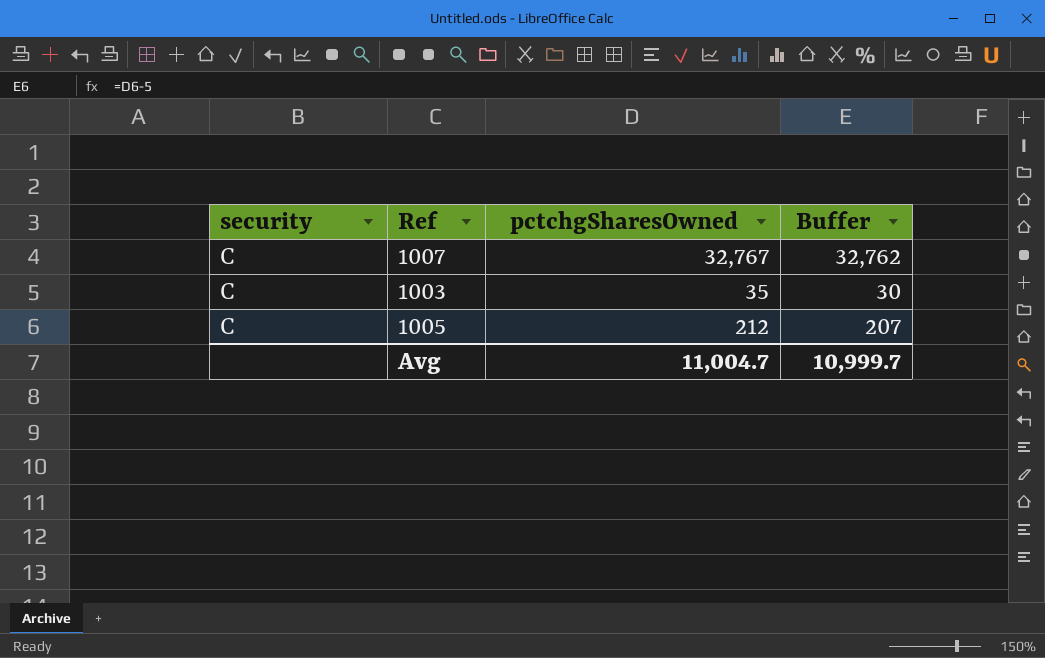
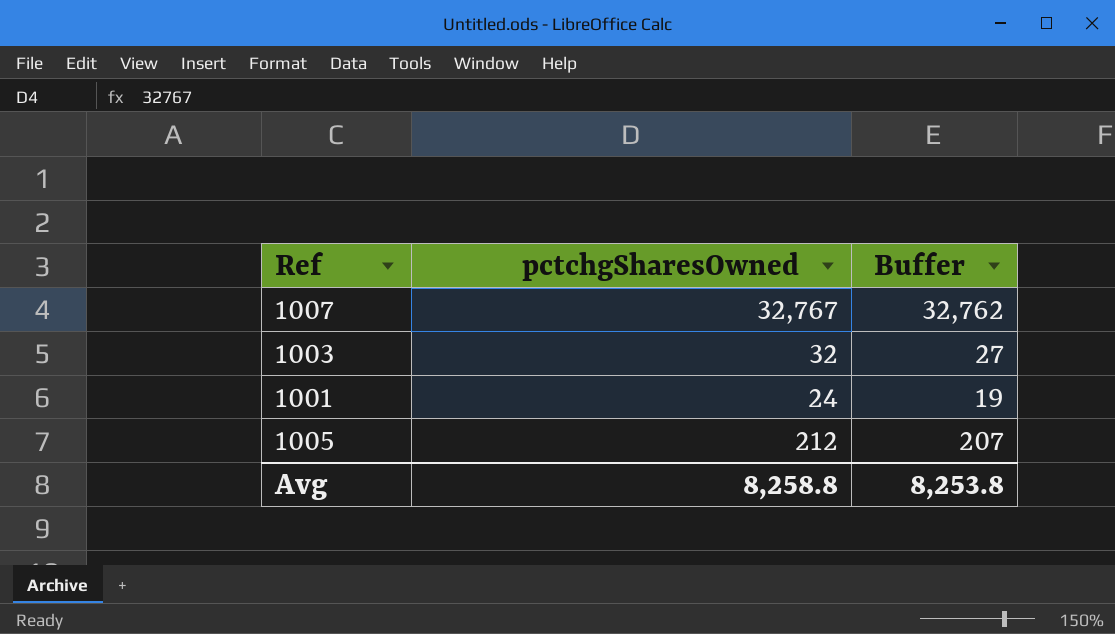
column security | position: 1 -> none
1003 | pctchgSharesOwned: 35 -> 32
1003 | Buffer: 30 -> 27
row 1001: none -> 24 | 19
Avg | pctchgSharesOwned: 11,004.7 -> 8,258.8
Avg | Buffer: 10,999.7 -> 8,253.8

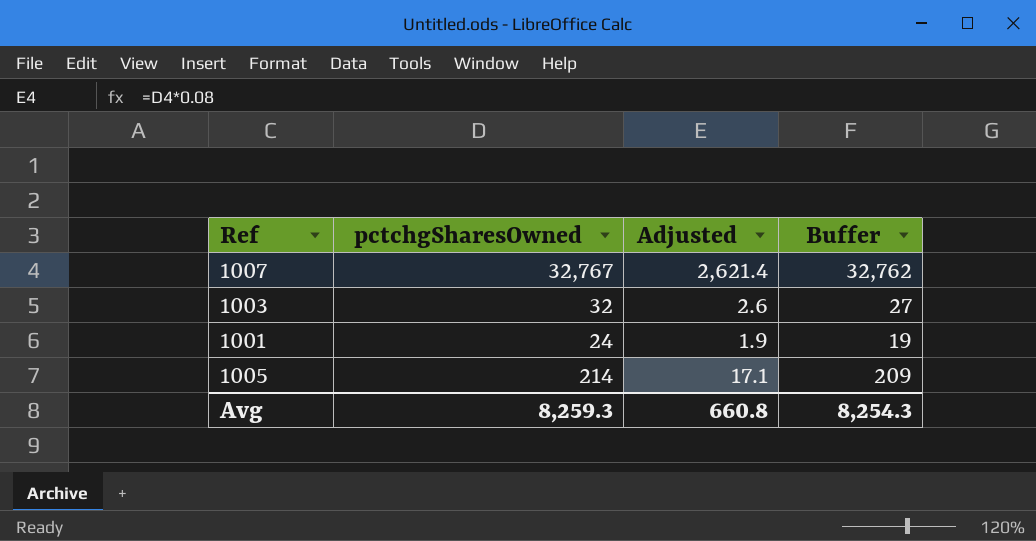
column Adjusted | formula: none -> [pctchgSharesOwned] * 0.08
1005 | pctchgSharesOwned: 212 -> 214
1005 | Buffer: 207 -> 209
Avg | pctchgSharesOwned: 8,258.8 -> 8,259.3
Avg | Buffer: 8,253.8 -> 8,254.3

